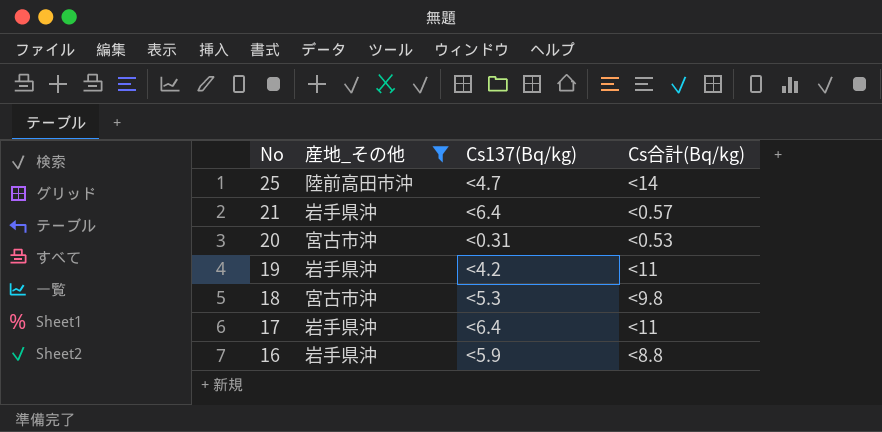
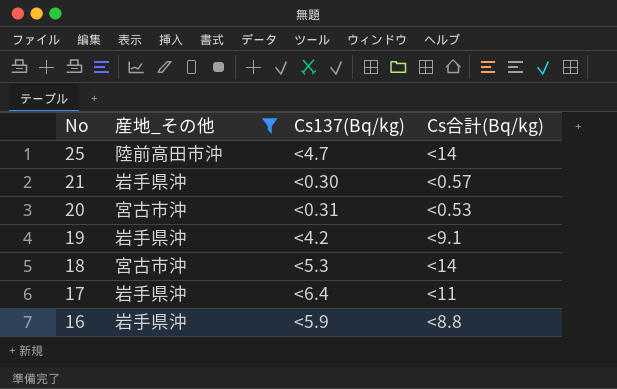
21 | Cs137(Bq/kg): <6.4 -> <0.30
19 | Cs合計(Bq/kg): <11 -> <9.1
18 | Cs合計(Bq/kg): <9.8 -> <14

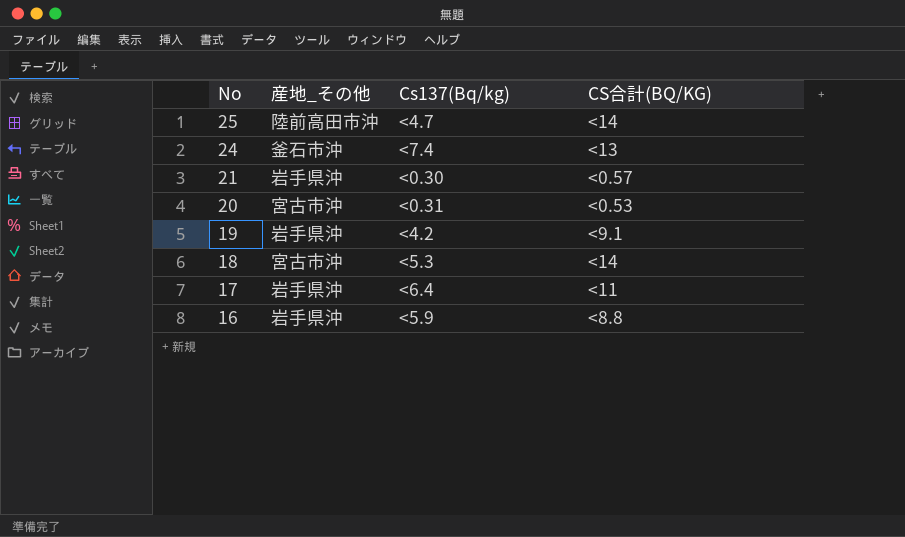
filter: 産地_その他 != 釜石市沖 -> none
column name: Cs合計(Bq/kg) -> CS合計(BQ/KG)

